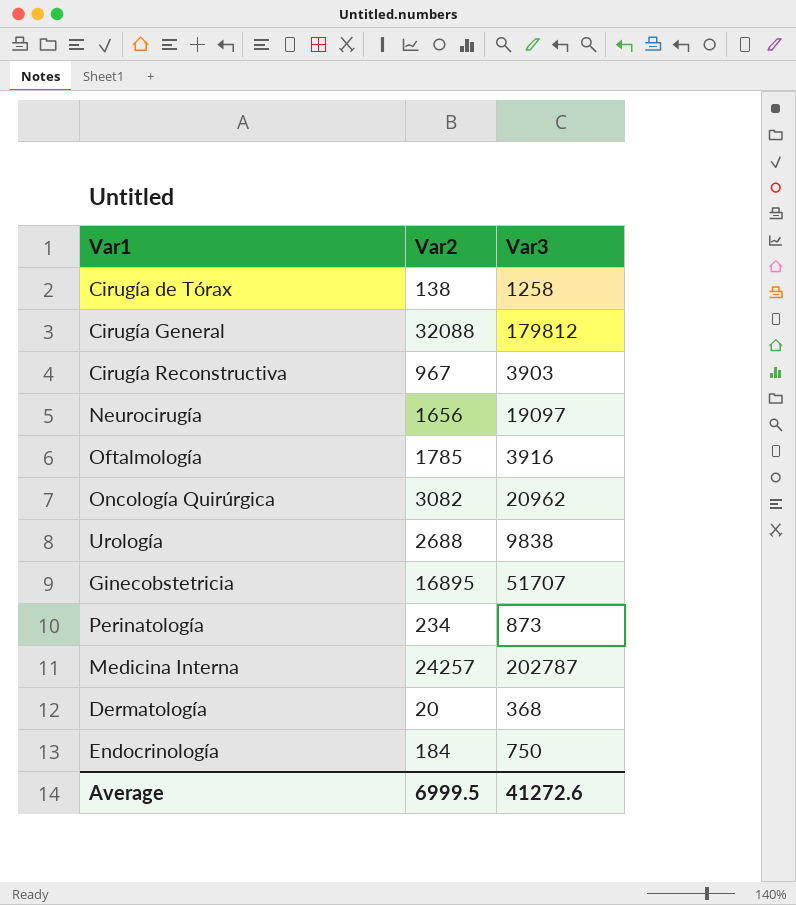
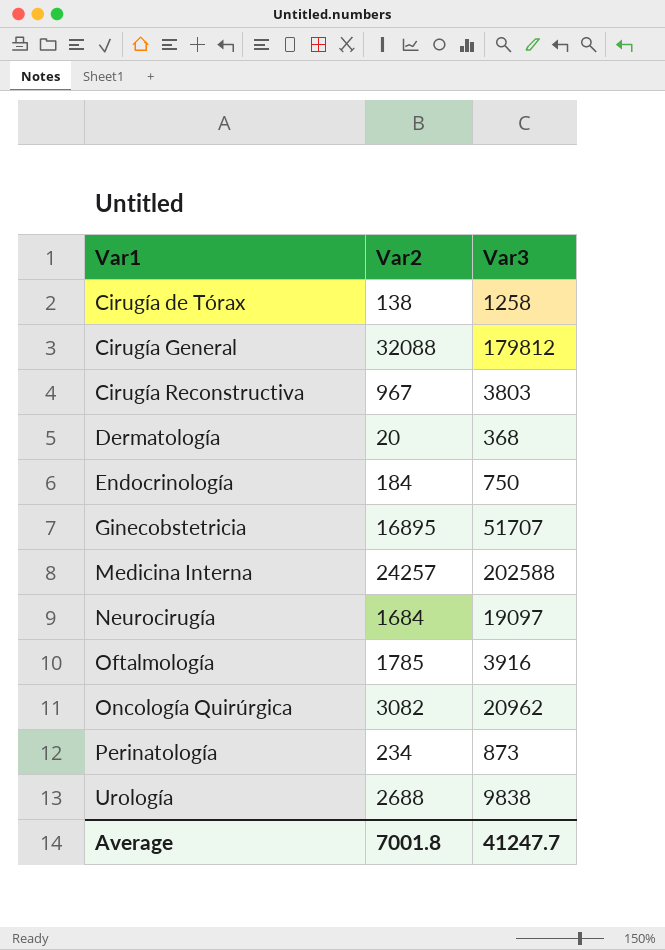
row order: none -> Var1 ascending
Cirugía Reconstructiva | Var3: 3903 -> 3803
Medicina Interna | Var3: 202787 -> 202588
Neurocirugía | Var2: 1656 -> 1684
Average | Var2: 6999.5 -> 7001.8
Average | Var3: 41272.6 -> 41247.7

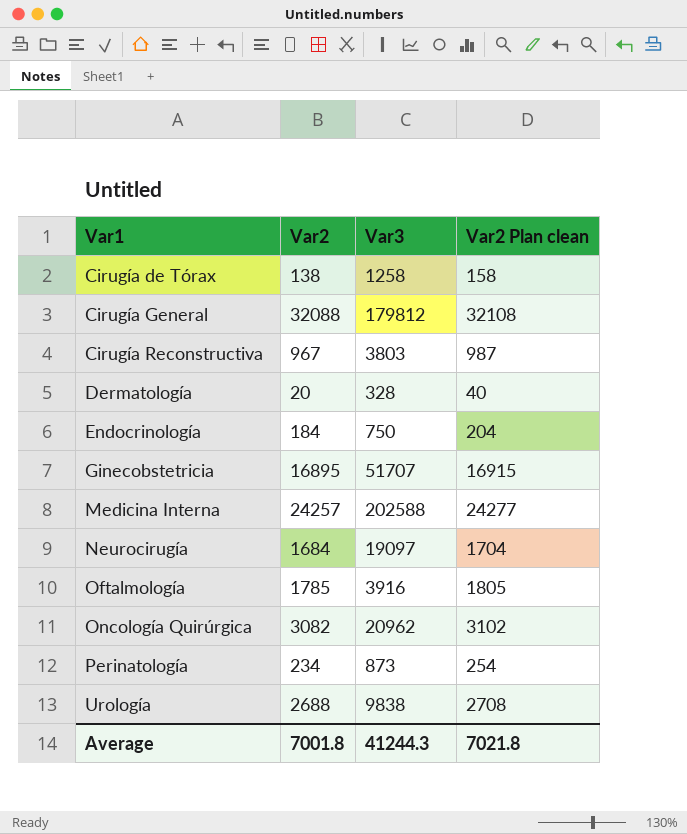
column Var2 Plan clean | formula: none -> [Var2] + 20
Dermatología | Var3: 368 -> 328
Average | Var3: 41247.7 -> 41244.3

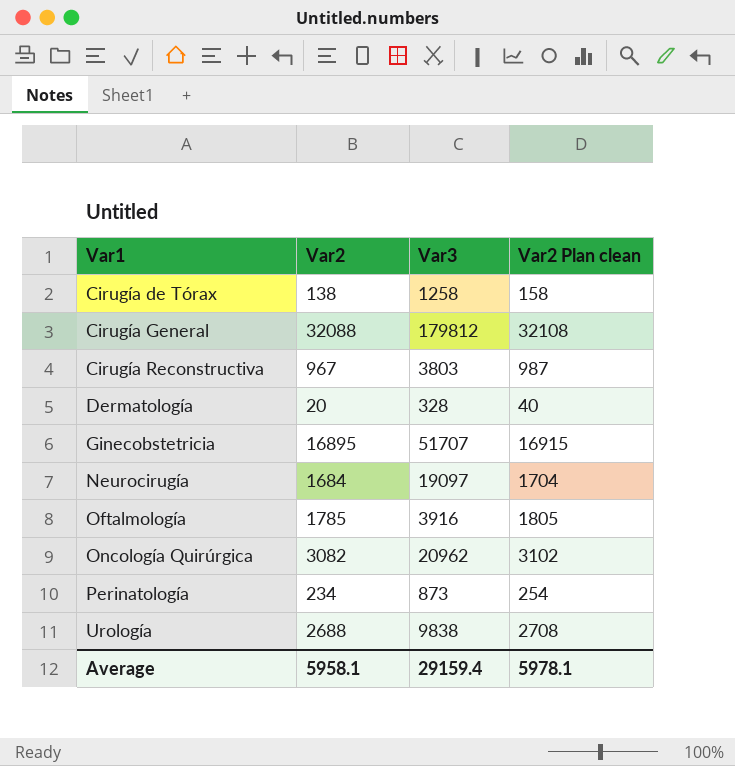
row Endocrinología: 184 | 750 | 204 -> none
row Medicina Interna: 24257 | 202588 | 24277 -> none
Average | Var2: 7001.8 -> 5958.1
Average | Var3: 41244.3 -> 29159.4
Average | Var2 Plan clean: 7021.8 -> 5978.1

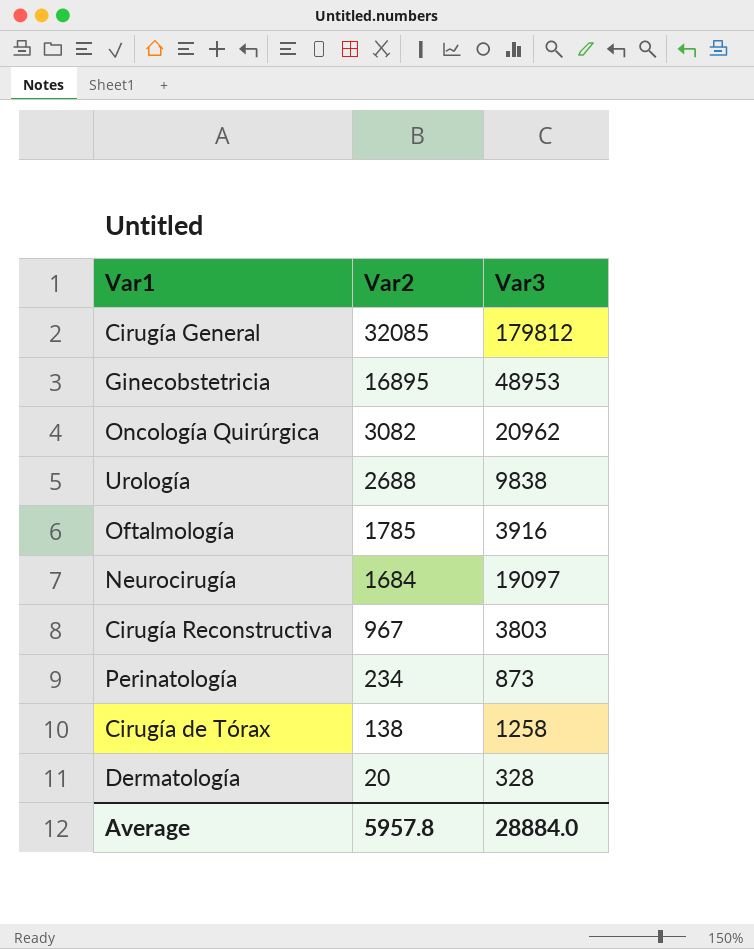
row order: Var1 ascending -> Var2 descending
column Var2 Plan clean | formula: [Var2] + 20 -> none
Cirugía General | Var2: 32088 -> 32085
Ginecobstetricia | Var3: 51707 -> 48953
Average | Var2: 5958.1 -> 5957.8
Average | Var3: 29159.4 -> 28884.0

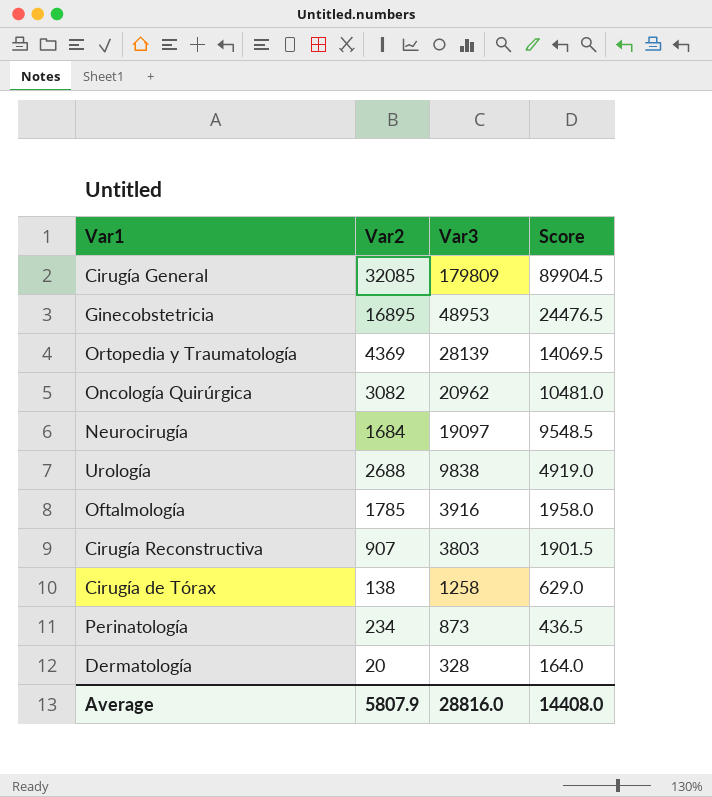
row order: Var2 descending -> Var3 descending
column Score | formula: none -> [Var3] * 0.5
Cirugía General | Var3: 179812 -> 179809
row Ortopedia y Traumatología: none -> 4369 | 28139 | 14069.5
Cirugía Reconstructiva | Var2: 967 -> 907
Average | Var2: 5957.8 -> 5807.9
Average | Var3: 28884.0 -> 28816.0

